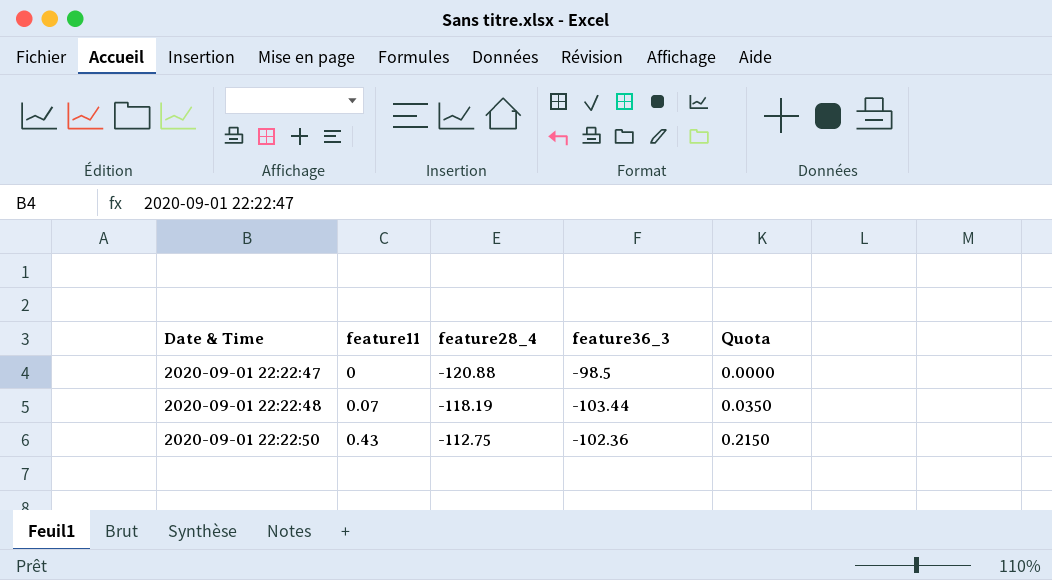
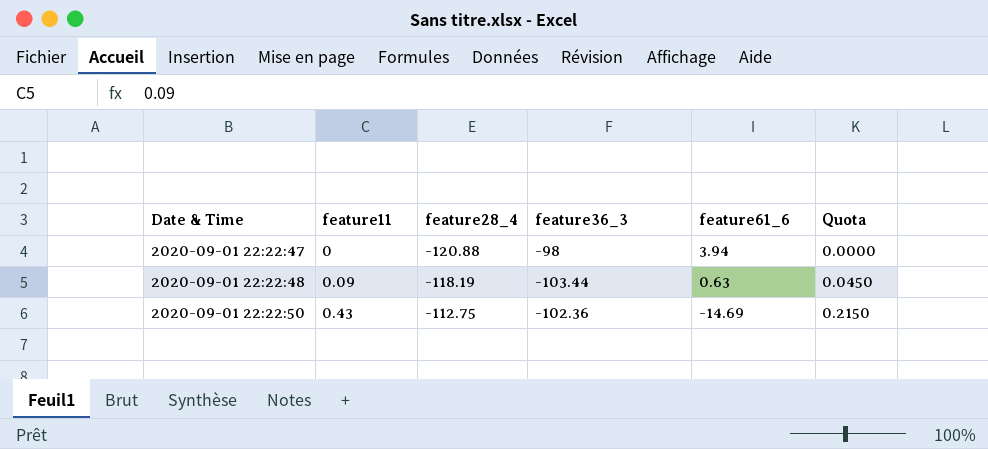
column feature61_6 | position: none -> 5
2020-09-01 22:22:47 | feature36_3: -98.5 -> -98
2020-09-01 22:22:48 | feature11: 0.07 -> 0.09
2020-09-01 22:22:48 | Quota: 0.0350 -> 0.0450

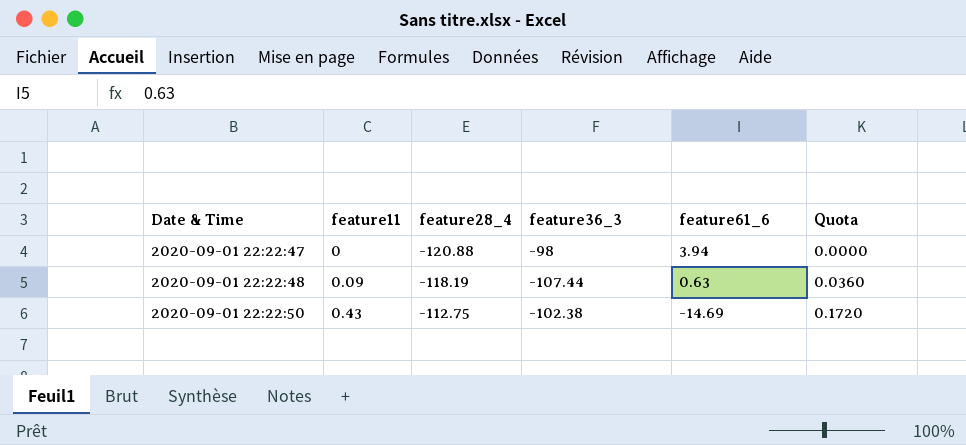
column Quota | formula: [feature11] * 0.5 -> [feature11] * 0.4
2020-09-01 22:22:48 | feature36_3: -103.44 -> -107.44
2020-09-01 22:22:50 | feature36_3: -102.36 -> -102.38

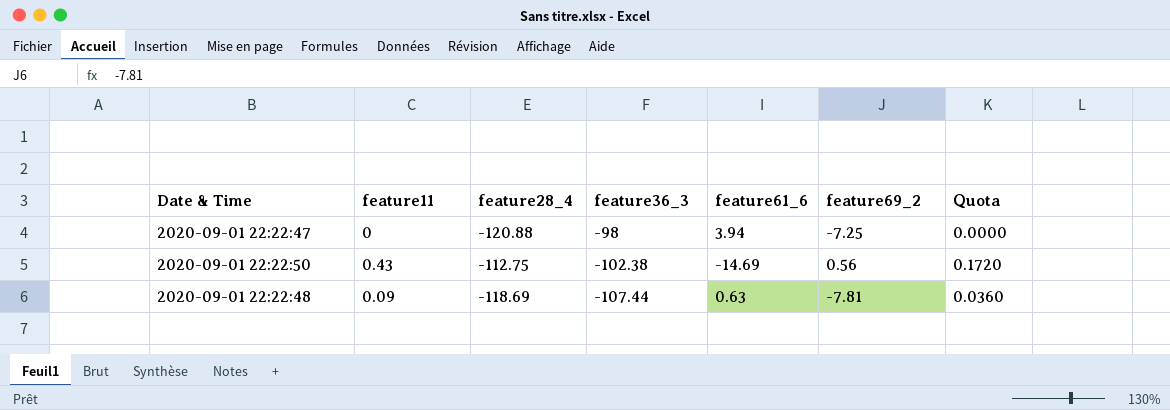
row order: Date & Time ascending -> feature36_3 descending
column feature69_2 | position: none -> 6
2020-09-01 22:22:48 | feature28_4: -118.19 -> -118.69

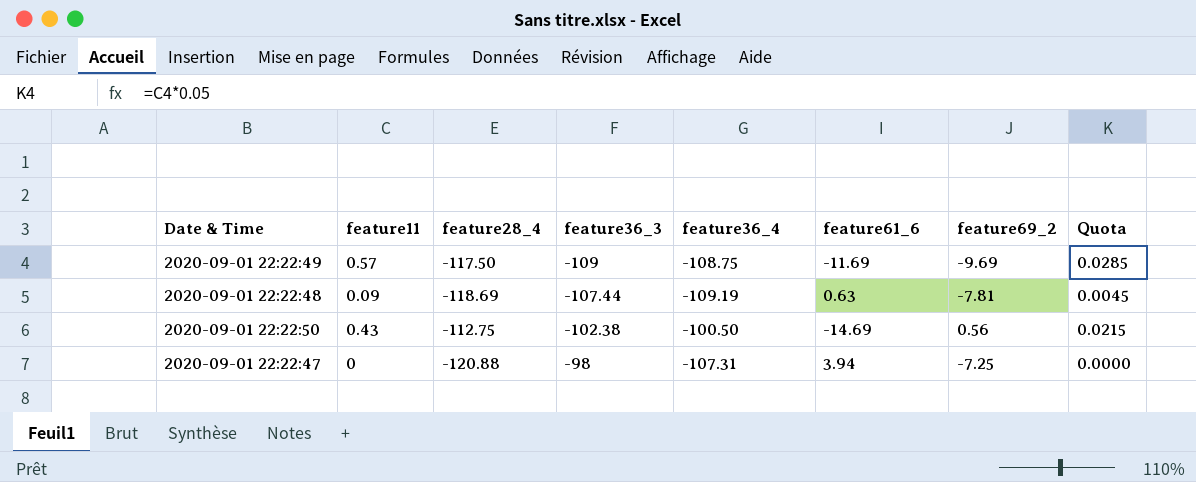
row order: feature36_3 descending -> feature36_3 ascending
column feature36_4 | position: none -> 5
column Quota | formula: [feature11] * 0.4 -> [feature11] * 0.05
row 2020-09-01 22:22:49: none -> 0.57 | -117.50 | -109 | -108.75 | -11.69 | -9.69 | 0.0285

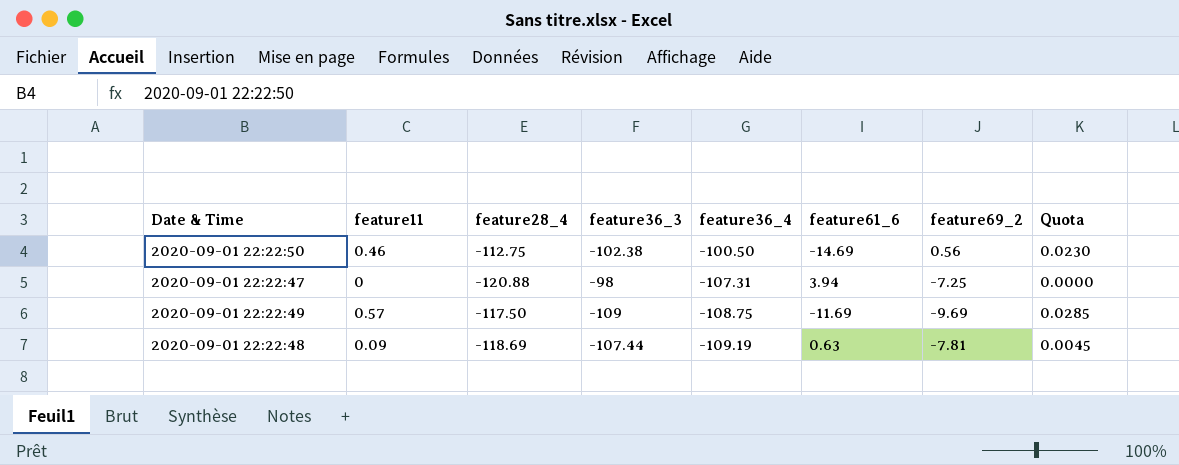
row order: feature36_3 ascending -> feature36_4 descending
2020-09-01 22:22:50 | feature11: 0.43 -> 0.46
2020-09-01 22:22:50 | Quota: 0.0215 -> 0.0230

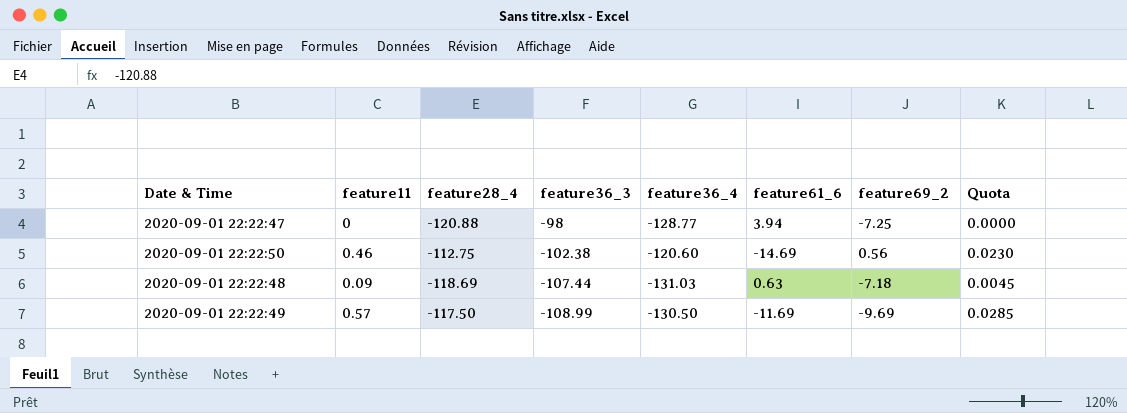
row order: feature36_4 descending -> feature36_3 descending
2020-09-01 22:22:47 | feature36_4: -107.31 -> -128.77
2020-09-01 22:22:50 | feature36_4: -100.50 -> -120.60
2020-09-01 22:22:48 | feature36_4: -109.19 -> -131.03
2020-09-01 22:22:48 | feature69_2: -7.81 -> -7.18
2020-09-01 22:22:49 | feature36_3: -109 -> -108.99
2020-09-01 22:22:49 | feature36_4: -108.75 -> -130.50

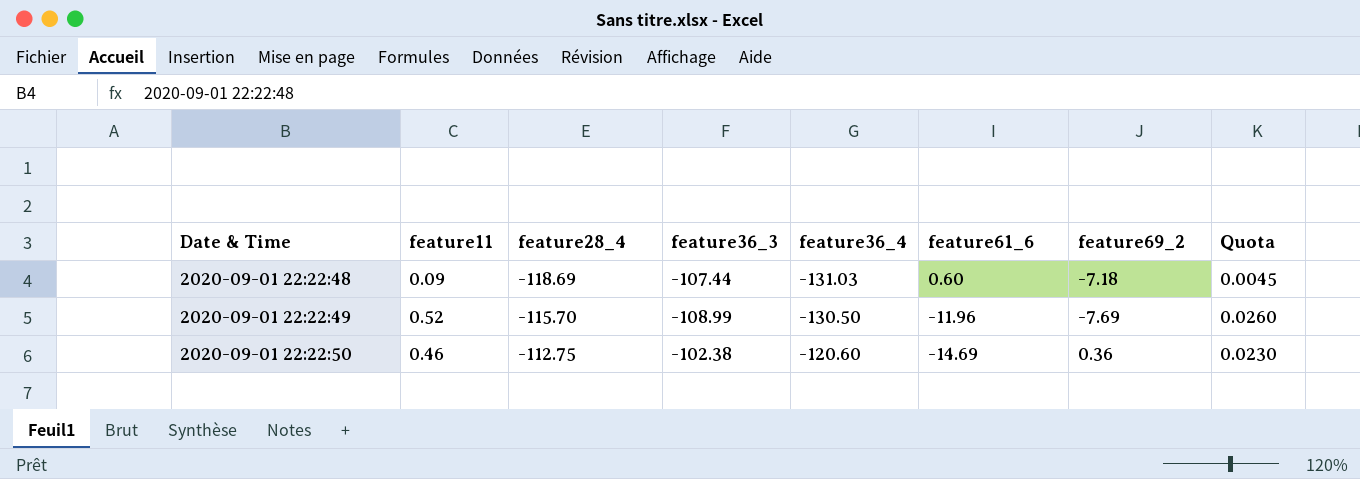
row order: feature36_3 descending -> Date & Time ascending
row 2020-09-01 22:22:47: 0 | -120.88 | -98 | -128.77 | 3.94 | -7.25 | 0.0000 -> none
2020-09-01 22:22:48 | feature61_6: 0.63 -> 0.60
2020-09-01 22:22:49 | feature11: 0.57 -> 0.52
2020-09-01 22:22:49 | feature28_4: -117.50 -> -115.70
2020-09-01 22:22:49 | feature61_6: -11.69 -> -11.96
2020-09-01 22:22:49 | feature69_2: -9.69 -> -7.69
2020-09-01 22:22:49 | Quota: 0.0285 -> 0.0260
2020-09-01 22:22:50 | feature69_2: 0.56 -> 0.36

